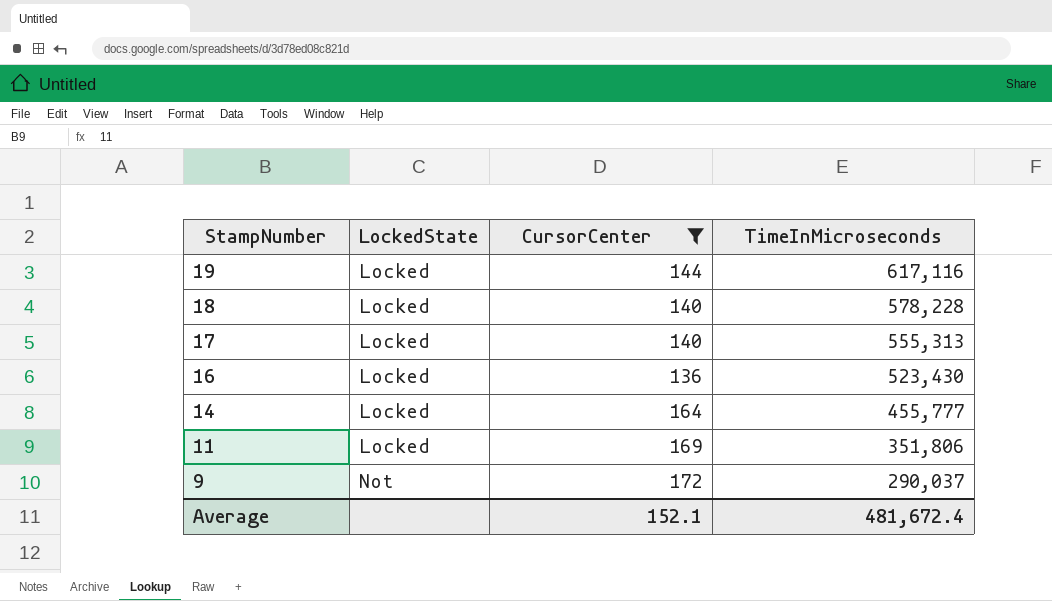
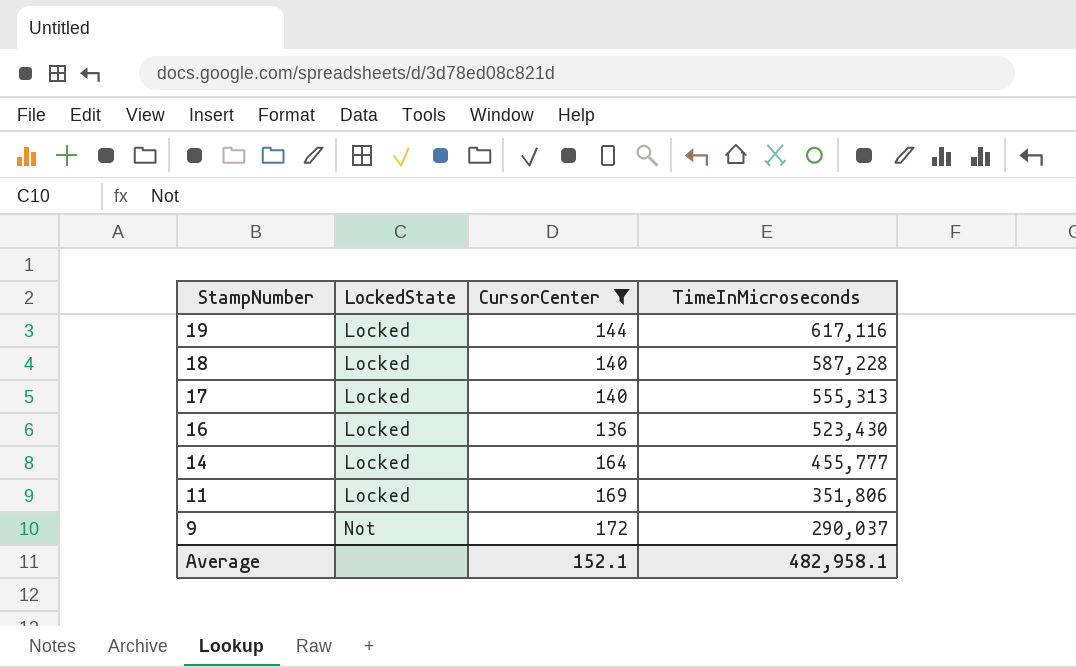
18 | TimeInMicroseconds: 578,228 -> 587,228
Average | TimeInMicroseconds: 481,672.4 -> 482,958.1

